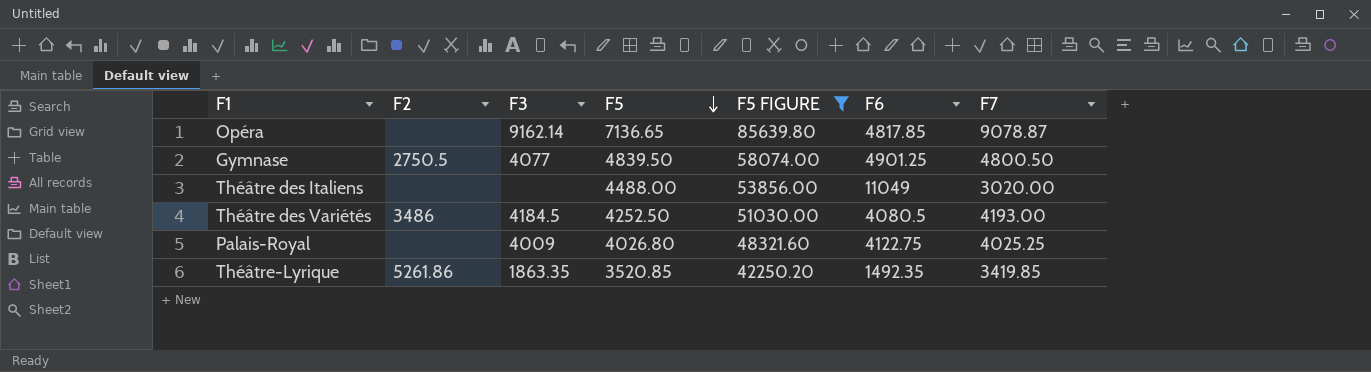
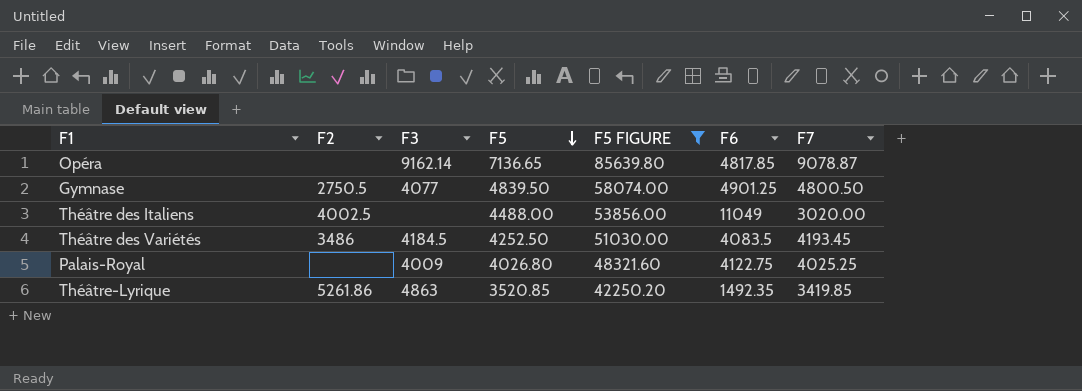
Théâtre des Italiens | F2: none -> 4002.5
Théâtre des Variétés | F6: 4080.5 -> 4083.5
Théâtre des Variétés | F7: 4193.00 -> 4193.45
Théâtre-Lyrique | F3: 1863.35 -> 4863

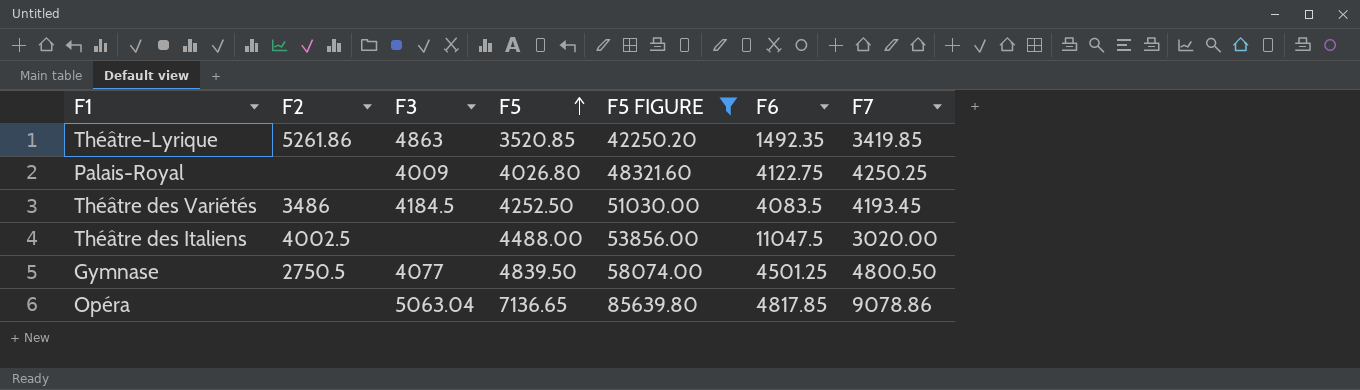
row order: F5 descending -> F5 ascending
Palais-Royal | F7: 4025.25 -> 4250.25
Théâtre des Italiens | F6: 11049 -> 11047.5
Gymnase | F6: 4901.25 -> 4501.25
Opéra | F3: 9162.14 -> 5063.04
Opéra | F7: 9078.87 -> 9078.86

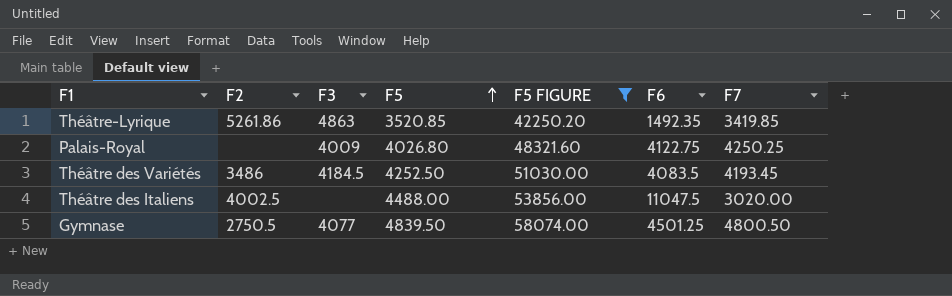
row Opéra: none | 5063.04 | 7136.65 | 85639.80 | 4817.85 | 9078.86 -> none

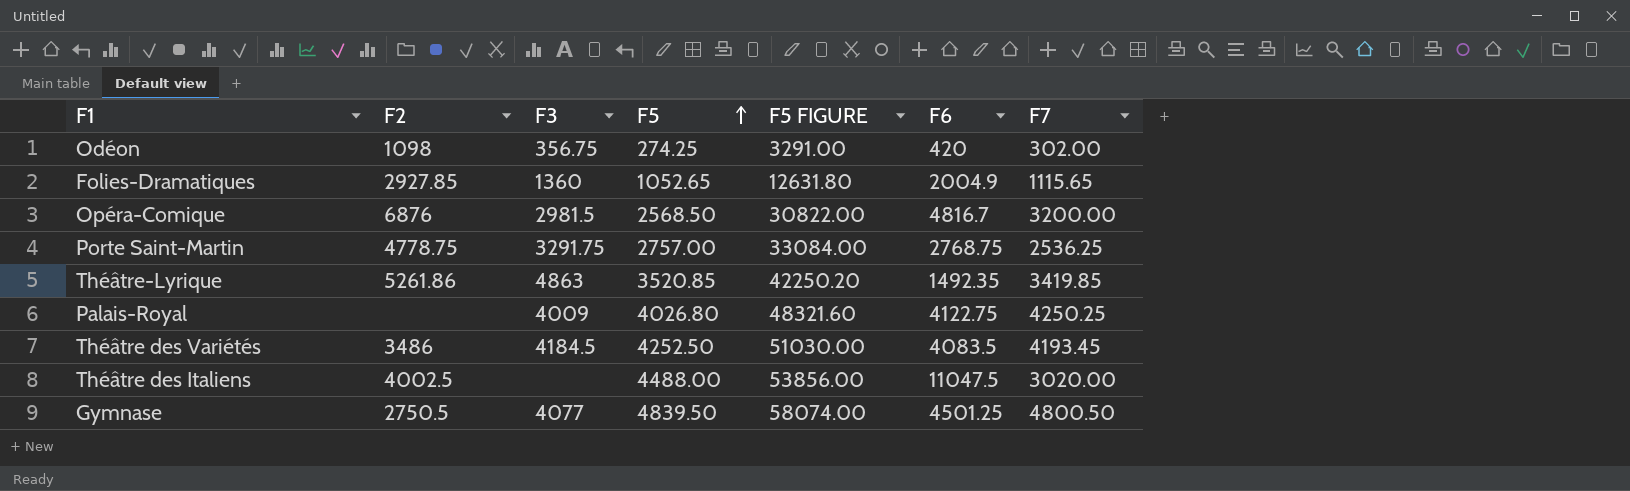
filter: F5 FIGURE >= 42250.20 -> none

